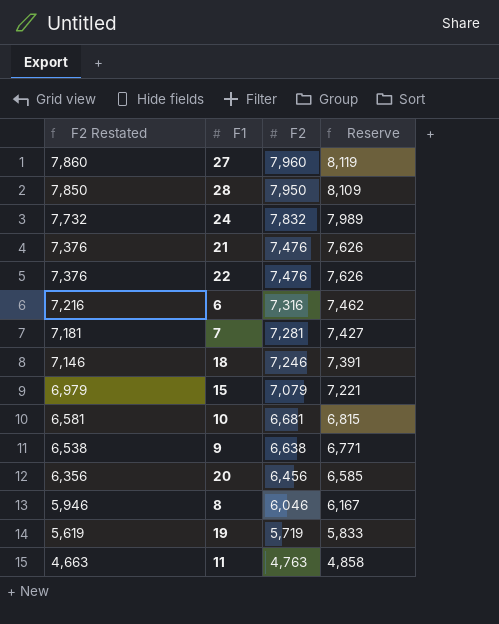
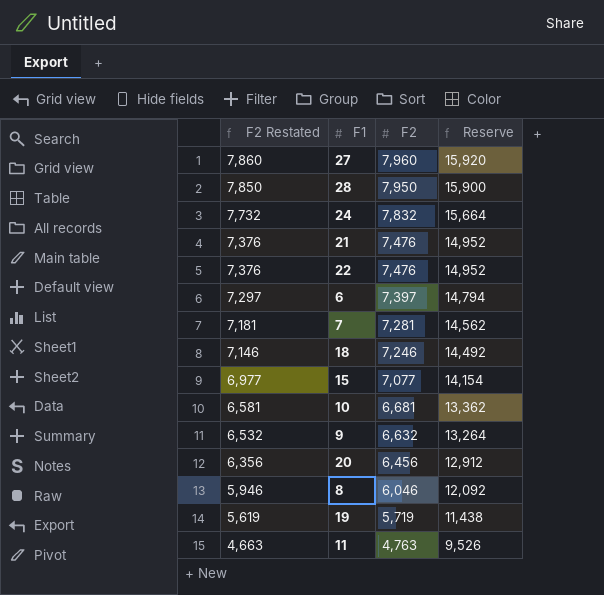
column Reserve | formula: [F2] * 1.02 -> [F2] * 2
6 | F2 Restated: 7,216 -> 7,297
6 | F2: 7,316 -> 7,397
15 | F2 Restated: 6,979 -> 6,977
15 | F2: 7,079 -> 7,077
9 | F2 Restated: 6,538 -> 6,532
9 | F2: 6,638 -> 6,632

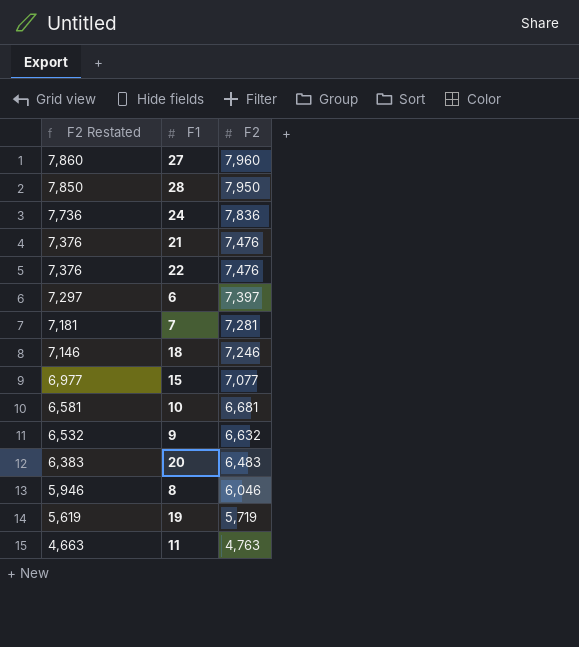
column Reserve | formula: [F2] * 2 -> none
24 | F2 Restated: 7,732 -> 7,736
24 | F2: 7,832 -> 7,836
20 | F2 Restated: 6,356 -> 6,383
20 | F2: 6,456 -> 6,483

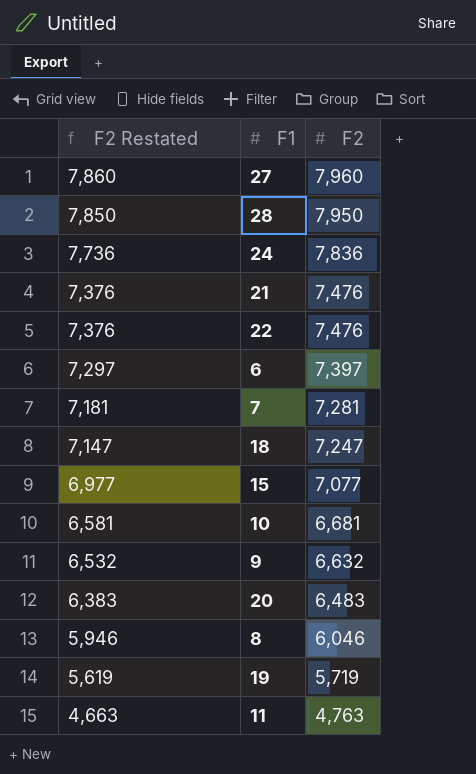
18 | F2 Restated: 7,146 -> 7,147
18 | F2: 7,246 -> 7,247

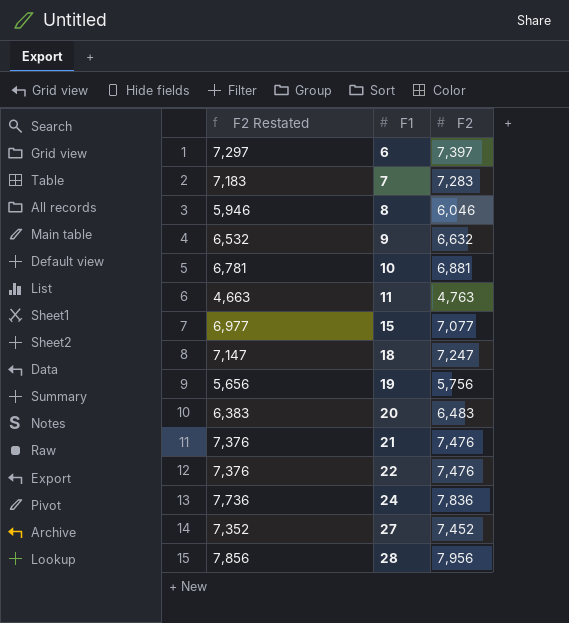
row order: F2 Restated descending -> F1 ascending
7 | F2 Restated: 7,181 -> 7,183
7 | F2: 7,281 -> 7,283
10 | F2 Restated: 6,581 -> 6,781
10 | F2: 6,681 -> 6,881
19 | F2 Restated: 5,619 -> 5,656
19 | F2: 5,719 -> 5,756
27 | F2 Restated: 7,860 -> 7,352
27 | F2: 7,960 -> 7,452
28 | F2 Restated: 7,850 -> 7,856
28 | F2: 7,950 -> 7,956

